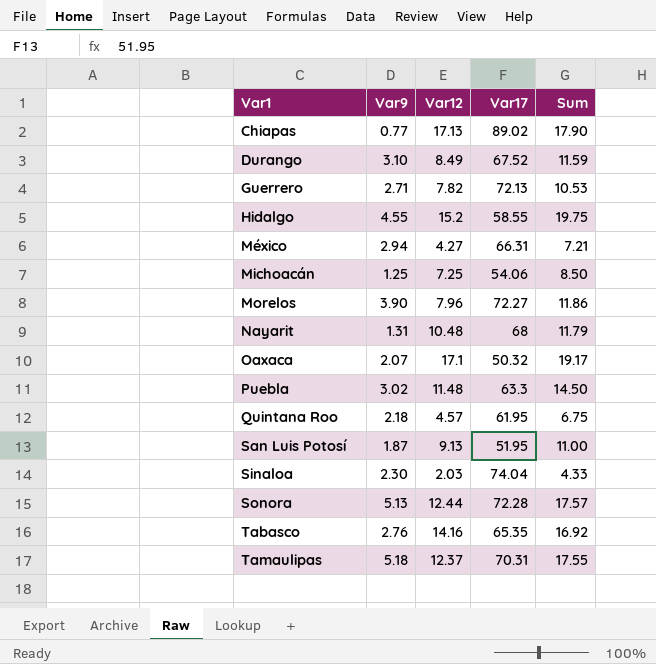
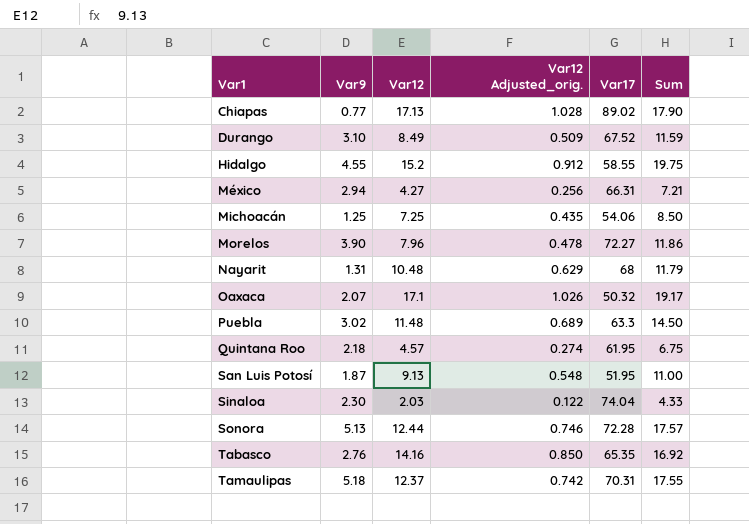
column Var12 Adjusted_orig. | formula: none -> [Var12] * 0.06
row Guerrero: 2.71 | 7.82 | 72.13 | 10.53 -> none

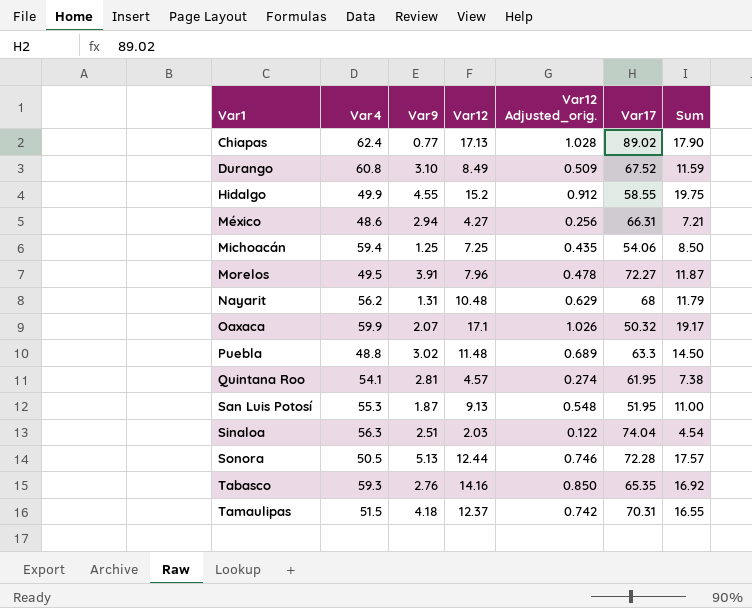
column Var4 | position: none -> 2
Morelos | Var9: 3.90 -> 3.91
Morelos | Sum: 11.86 -> 11.87
Quintana Roo | Var9: 2.18 -> 2.81
Quintana Roo | Sum: 6.75 -> 7.38
Sinaloa | Var9: 2.30 -> 2.51
Sinaloa | Sum: 4.33 -> 4.54
Tamaulipas | Var9: 5.18 -> 4.18
Tamaulipas | Sum: 17.55 -> 16.55

